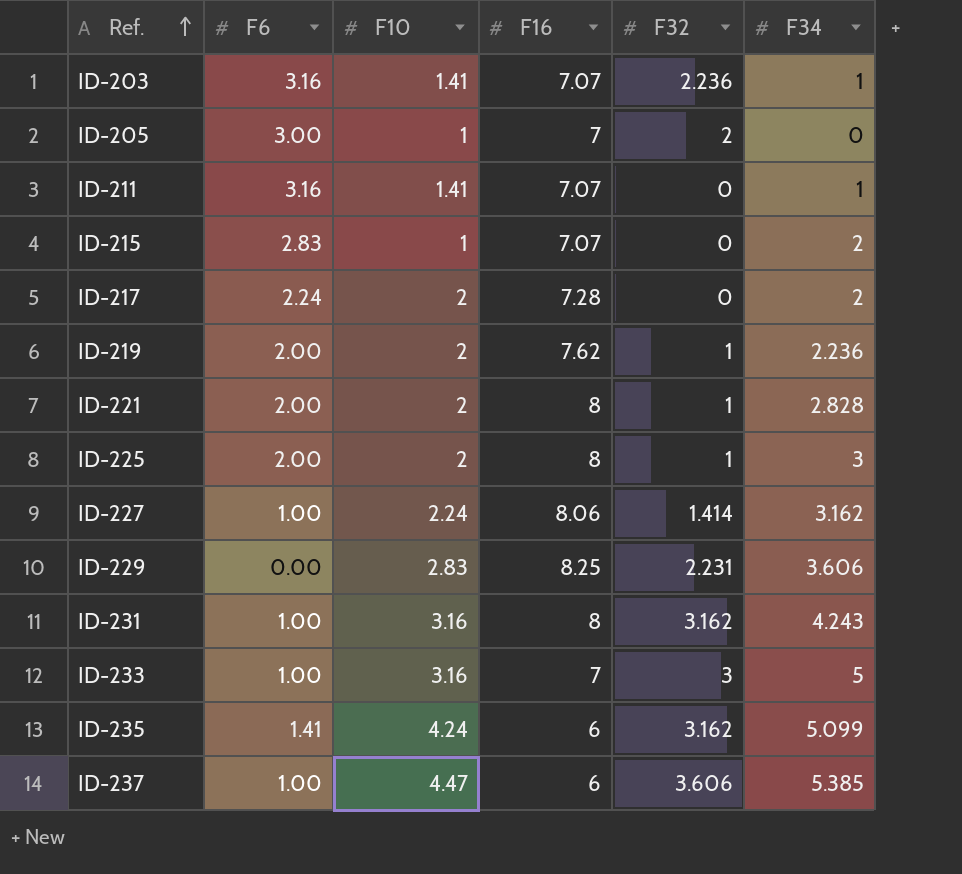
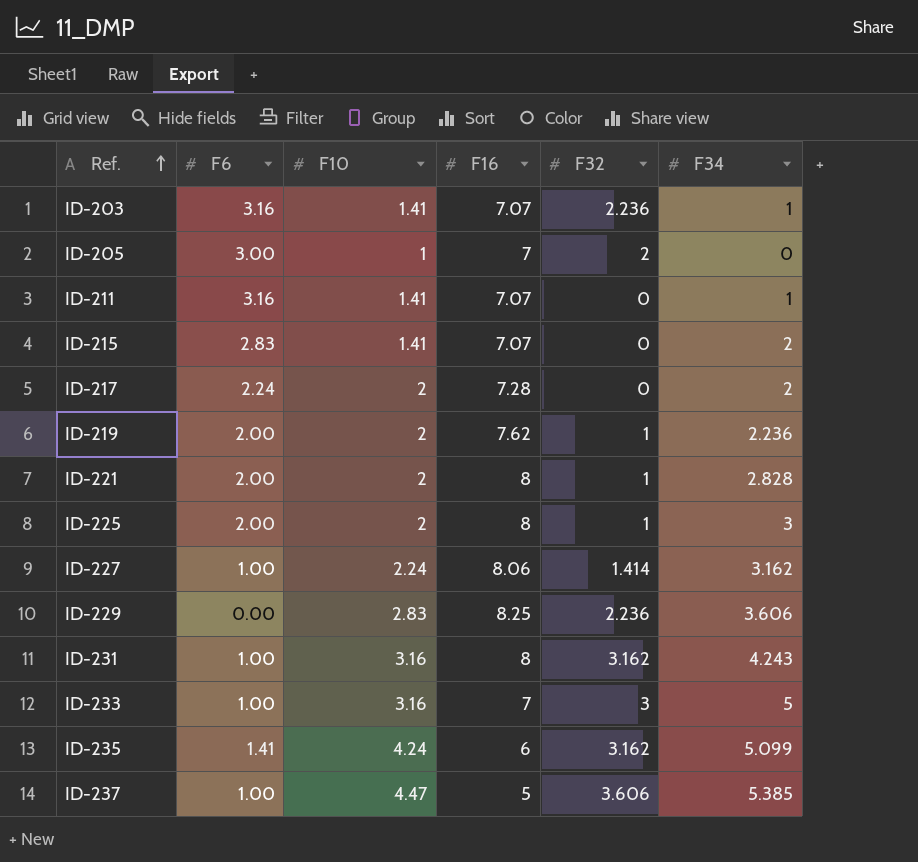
ID-215 | F10: 1 -> 1.41
ID-229 | F32: 2.231 -> 2.236
ID-237 | F16: 6 -> 5

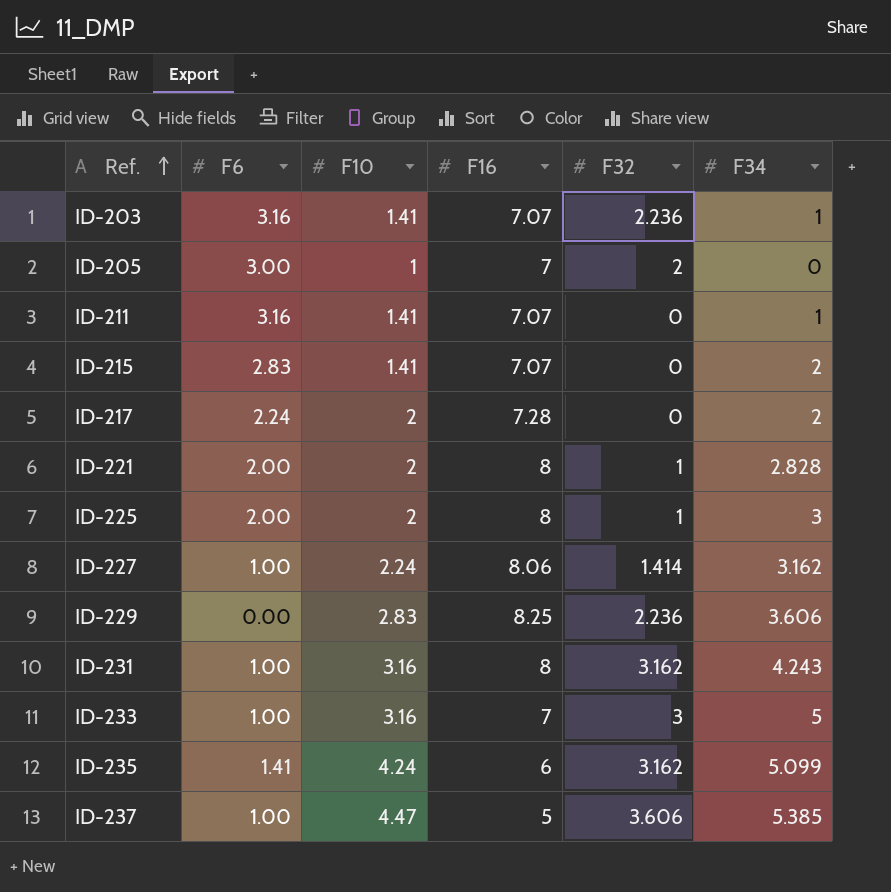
row ID-219: 2.00 | 2 | 7.62 | 1 | 2.236 -> none

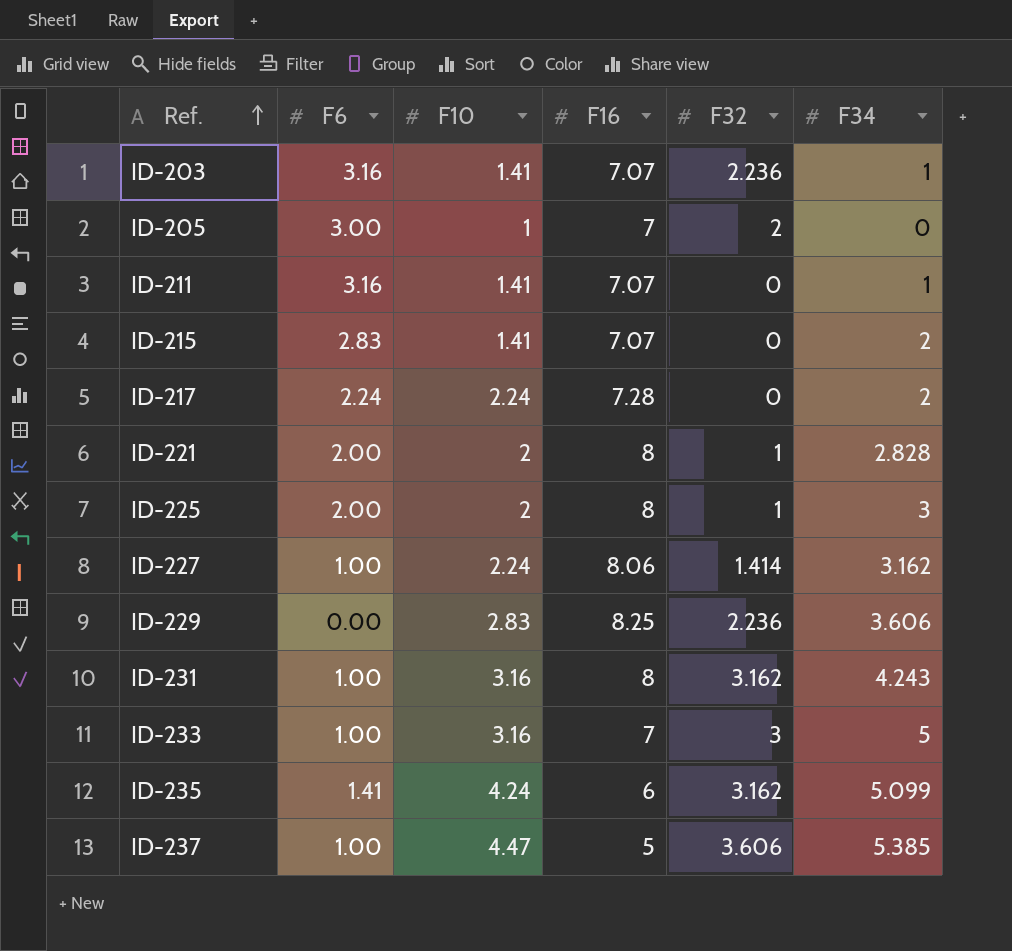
ID-217 | F10: 2 -> 2.24

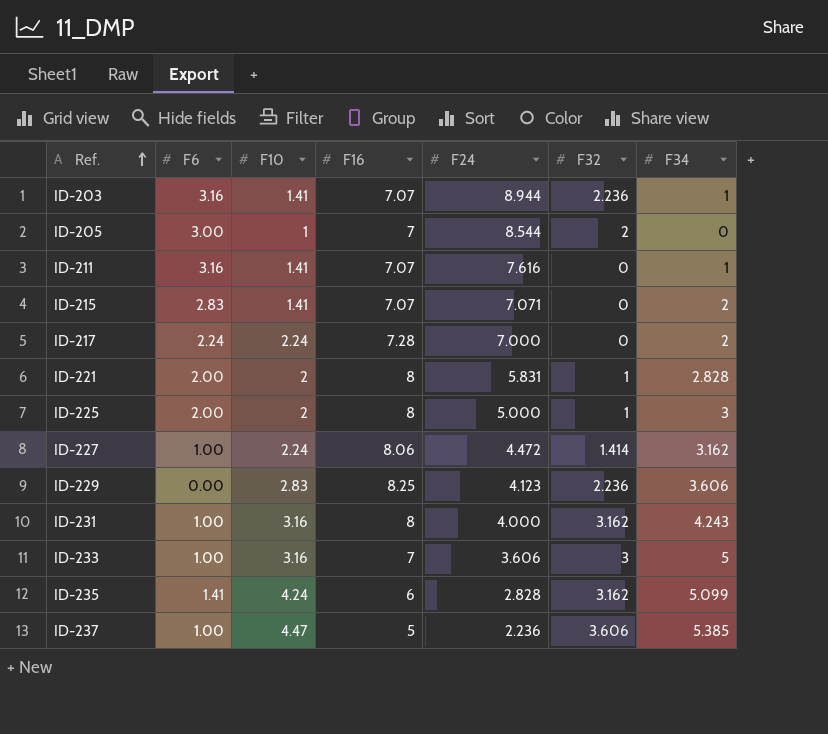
column F24 | position: none -> 5

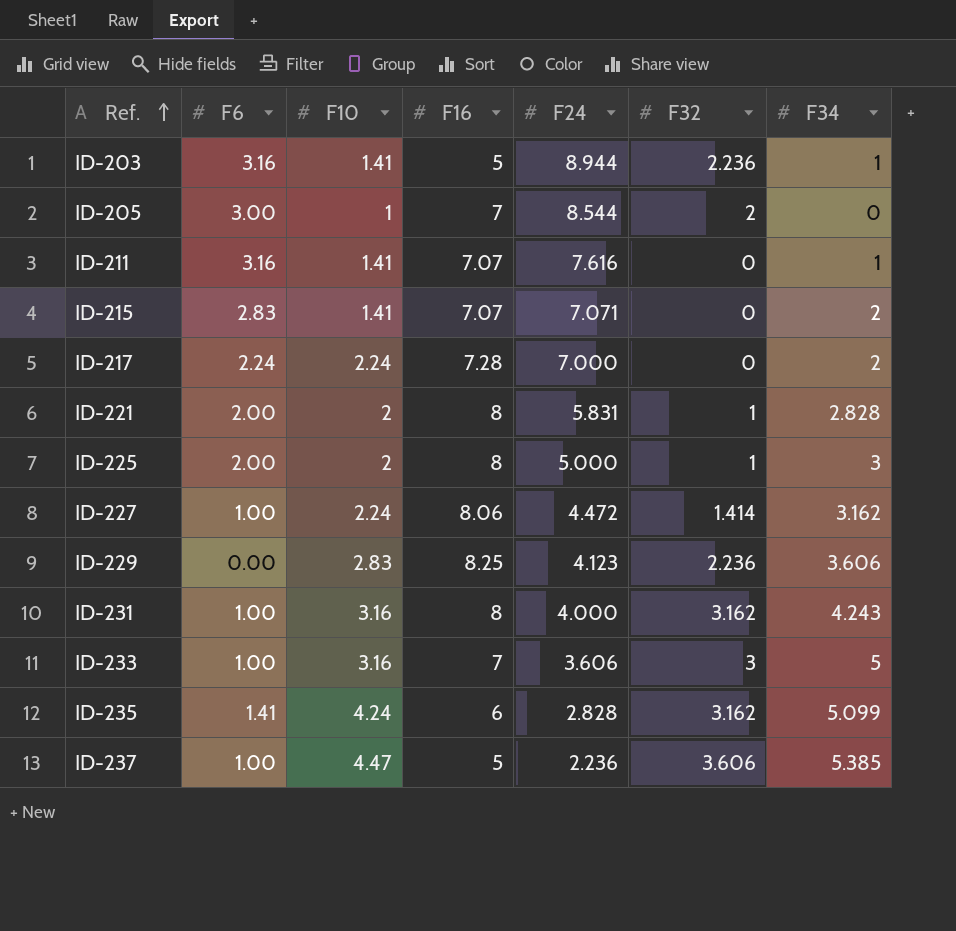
ID-203 | F16: 7.07 -> 5

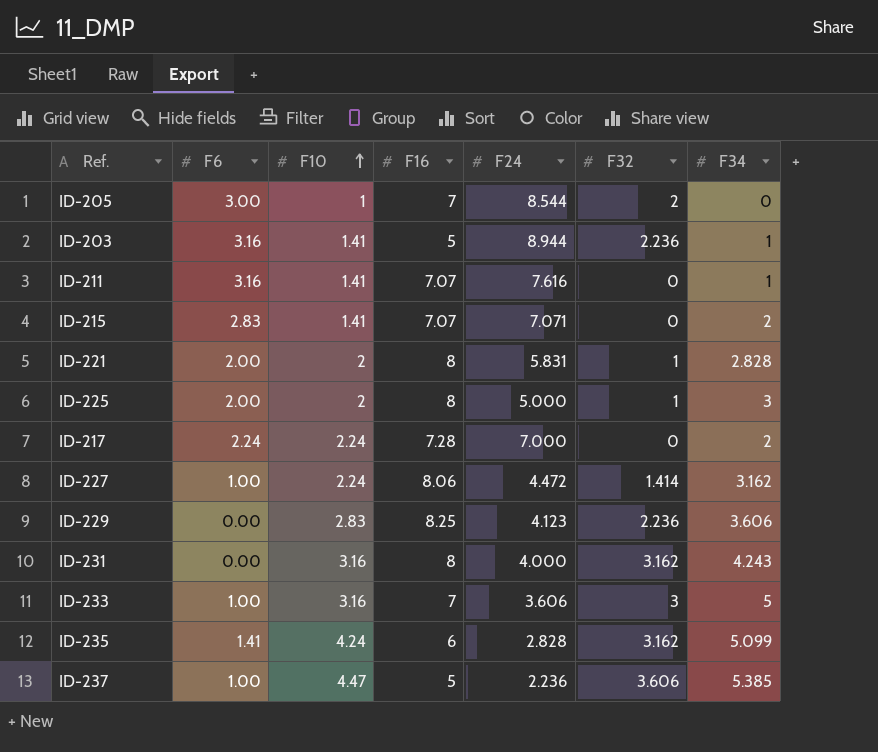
row order: Ref. ascending -> F10 ascending
ID-231 | F6: 1.00 -> 0.00

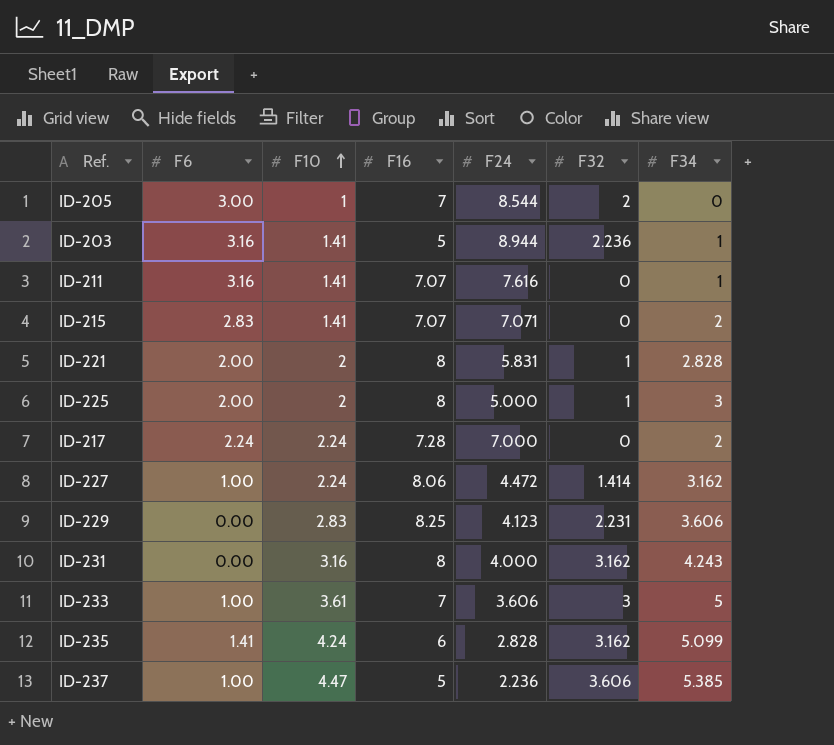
ID-229 | F32: 2.236 -> 2.231
ID-233 | F10: 3.16 -> 3.61

